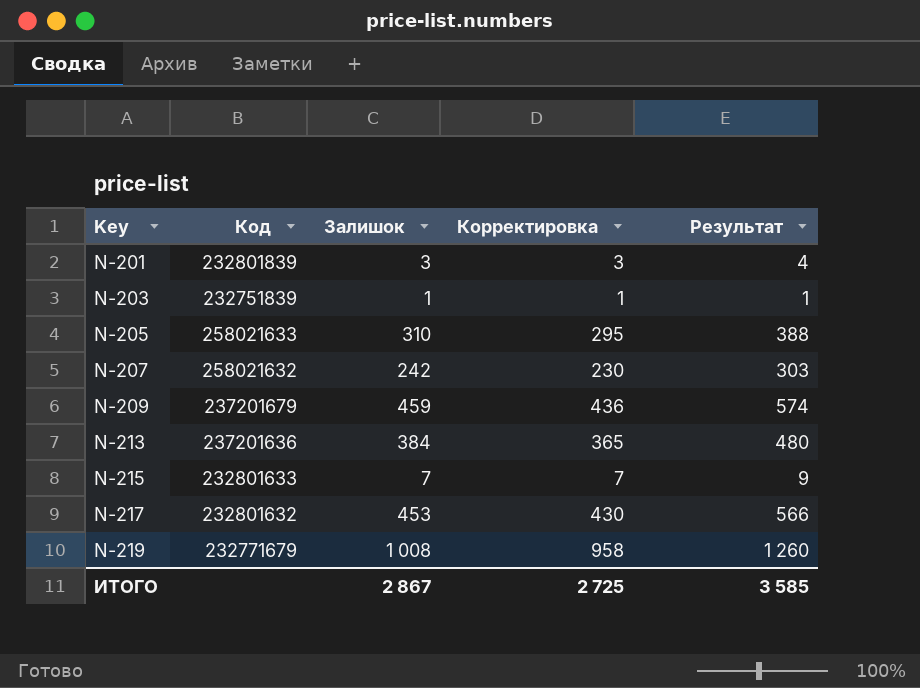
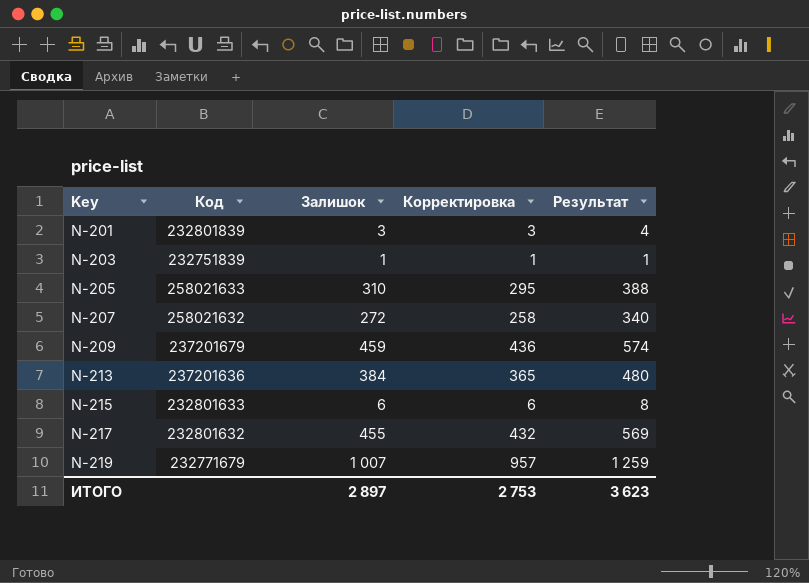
N-207 | Залишок: 242 -> 272
N-207 | Корректировка: 230 -> 258
N-207 | Результат: 303 -> 340
N-215 | Залишок: 7 -> 6
N-215 | Корректировка: 7 -> 6
N-215 | Результат: 9 -> 8
N-217 | Залишок: 453 -> 455
N-217 | Корректировка: 430 -> 432
N-217 | Результат: 566 -> 569
N-219 | Залишок: 1 008 -> 1 007
N-219 | Корректировка: 958 -> 957
N-219 | Результат: 1 260 -> 1 259
ИТОГО | Залишок: 2 867 -> 2 897
ИТОГО | Корректировка: 2 725 -> 2 753
ИТОГО | Результат: 3 585 -> 3 623

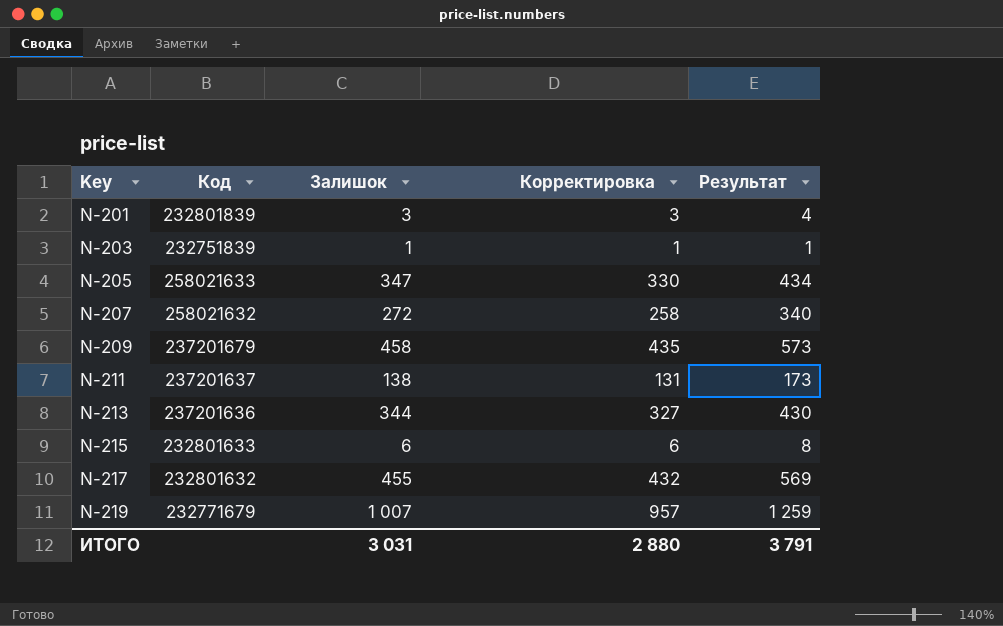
N-205 | Залишок: 310 -> 347
N-205 | Корректировка: 295 -> 330
N-205 | Результат: 388 -> 434
N-209 | Залишок: 459 -> 458
N-209 | Корректировка: 436 -> 435
N-209 | Результат: 574 -> 573
row N-211: none -> 237201637 | 138 | 131 | 173
N-213 | Залишок: 384 -> 344
N-213 | Корректировка: 365 -> 327
N-213 | Результат: 480 -> 430
ИТОГО | Залишок: 2 897 -> 3 031
ИТОГО | Корректировка: 2 753 -> 2 880
ИТОГО | Результат: 3 623 -> 3 791

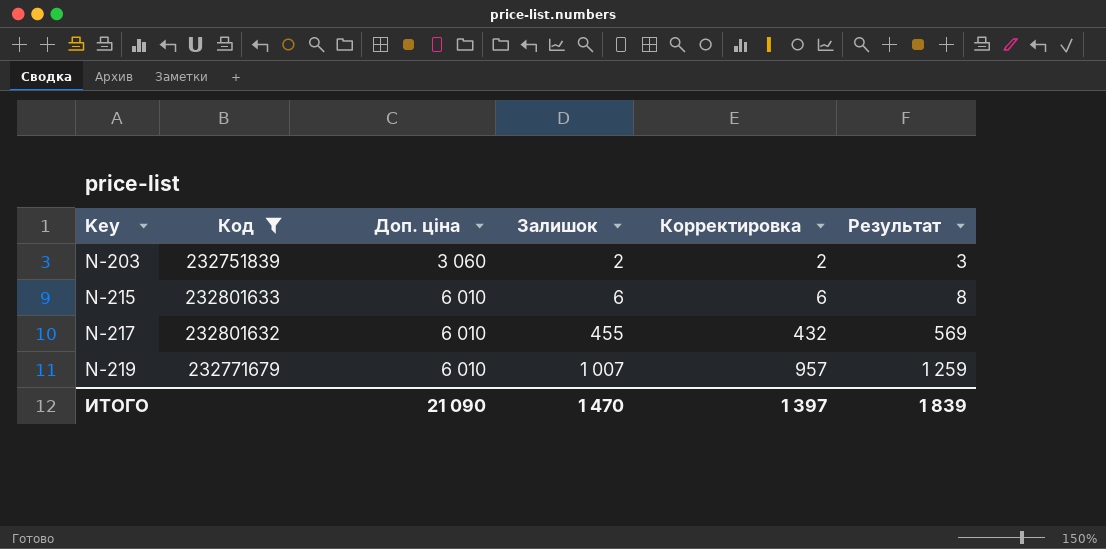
filter: none -> Код <= 232801633
column Доп. ціна | position: none -> 3
N-203 | Залишок: 1 -> 2
N-203 | Корректировка: 1 -> 2
N-203 | Результат: 1 -> 3
ИТОГО | Залишок: 3 031 -> 1 470
ИТОГО | Корректировка: 2 880 -> 1 397
ИТОГО | Результат: 3 791 -> 1 839

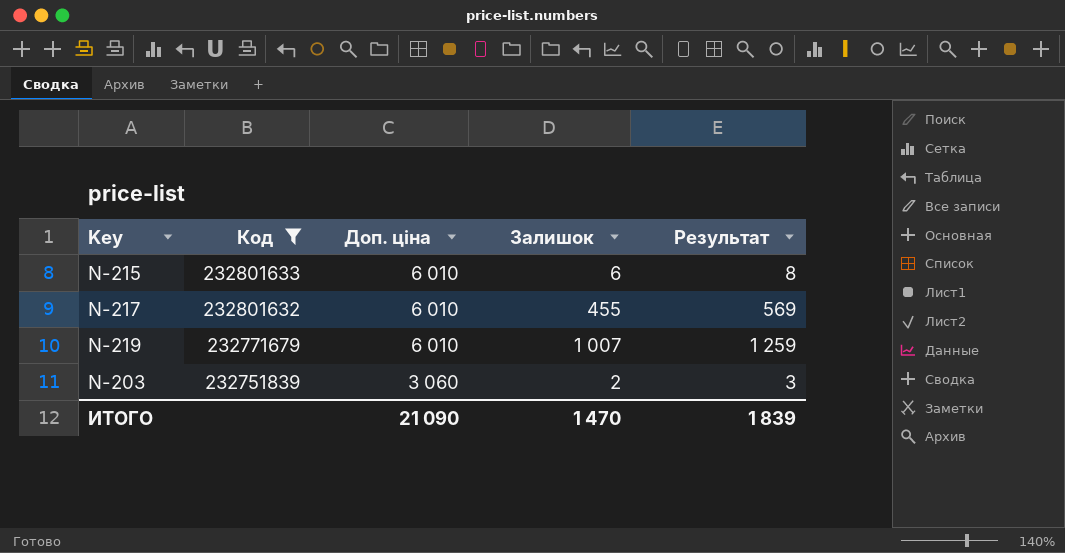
row order: Key ascending -> Код descending
column Корректировка | formula: [Залишок] * 0,95 -> none

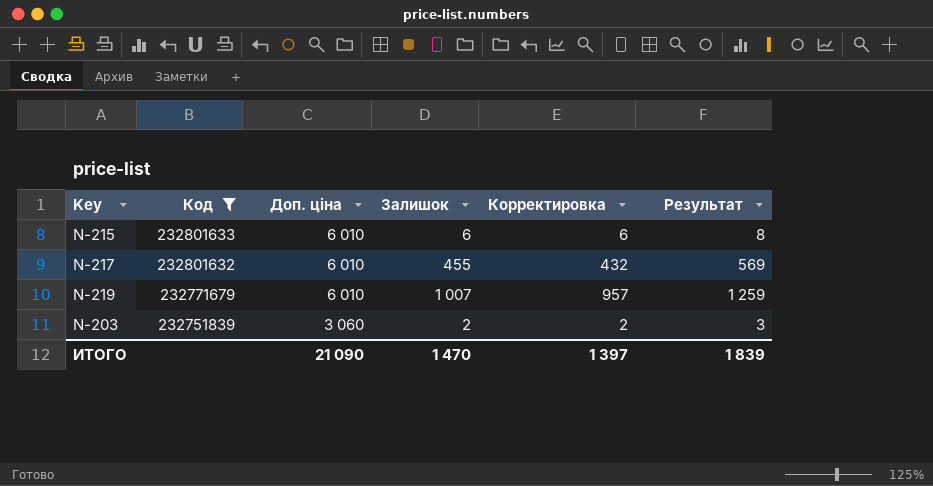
column Корректировка | formula: none -> [Залишок] * 0,95

